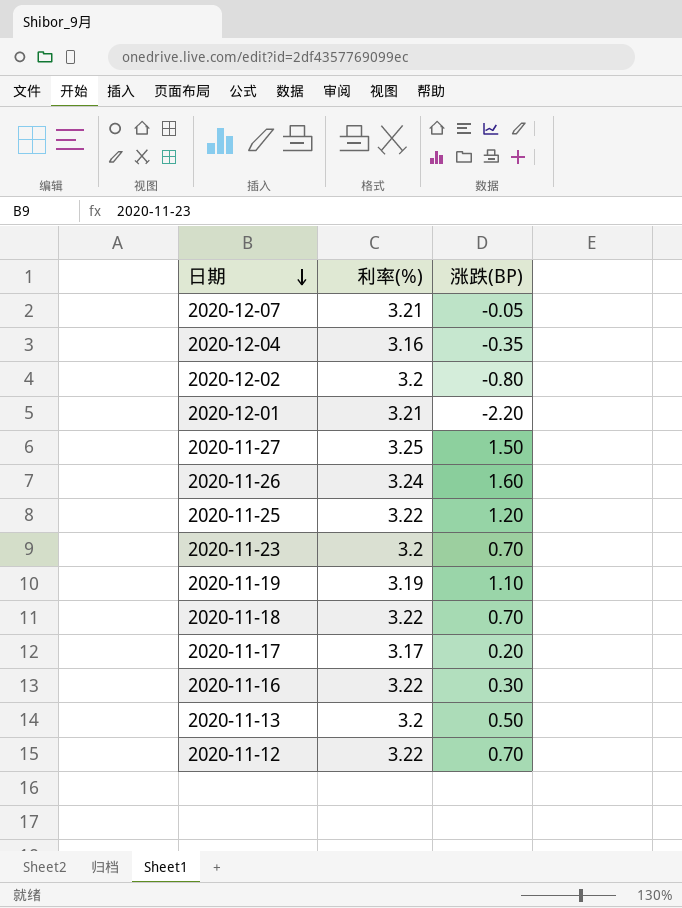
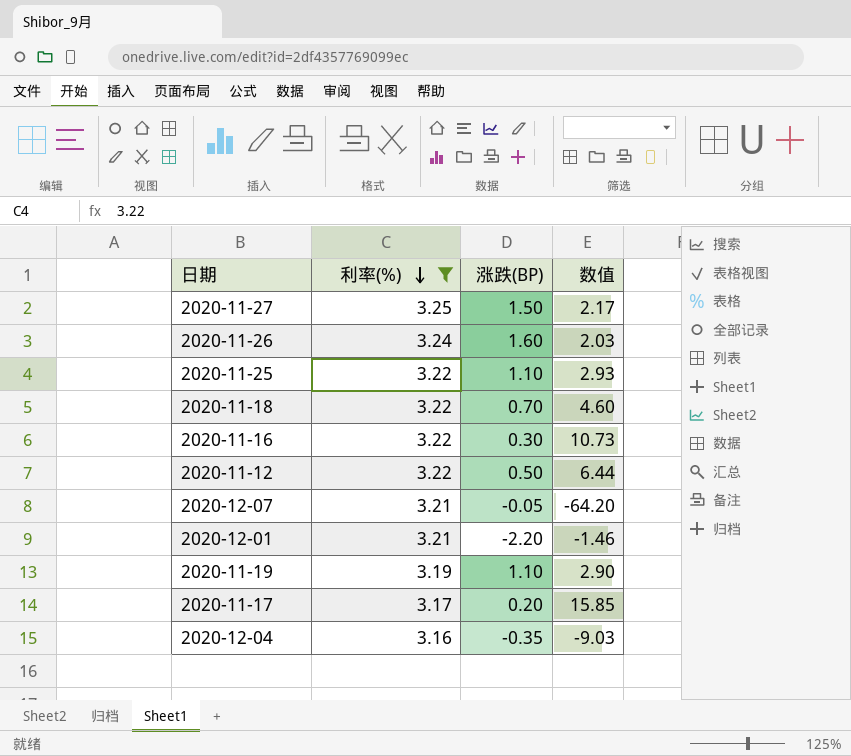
filter: none -> 利率(%) != 3.2
row order: 日期 descending -> 利率(%) descending
column 数值 | formula: none -> [利率(%)] / [涨跌(BP)]
2020-11-25 | 涨跌(BP): 1.20 -> 1.10
2020-11-12 | 涨跌(BP): 0.70 -> 0.50

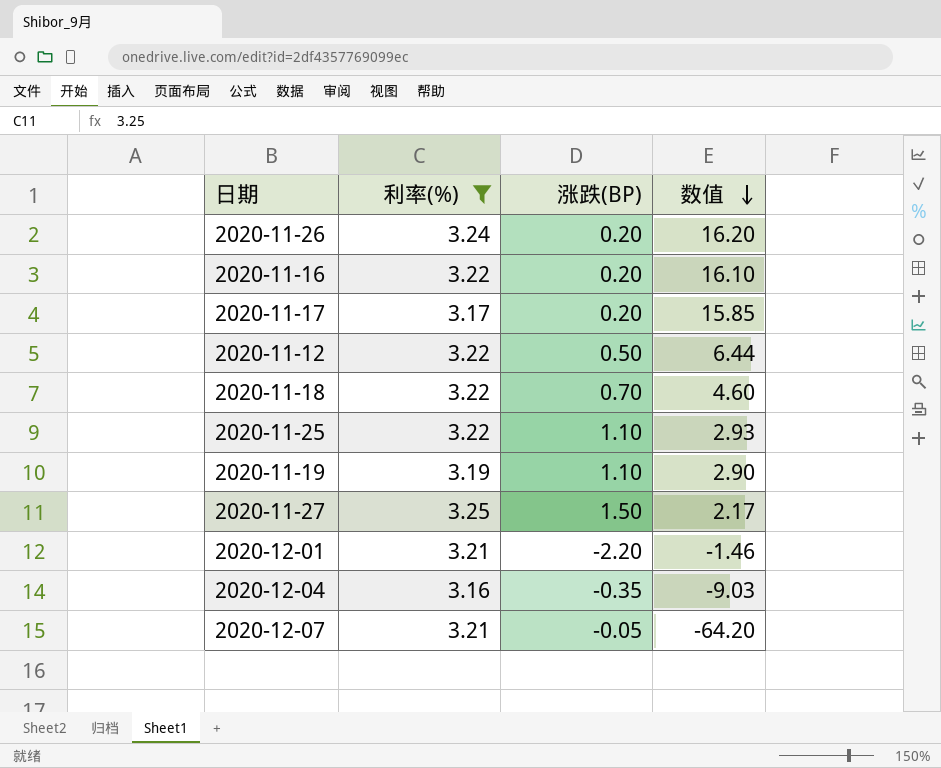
row order: 利率(%) descending -> 数值 descending
2020-11-26 | 涨跌(BP): 1.60 -> 0.20
2020-11-26 | 数值: 2.03 -> 16.20
2020-11-16 | 涨跌(BP): 0.30 -> 0.20
2020-11-16 | 数值: 10.73 -> 16.10

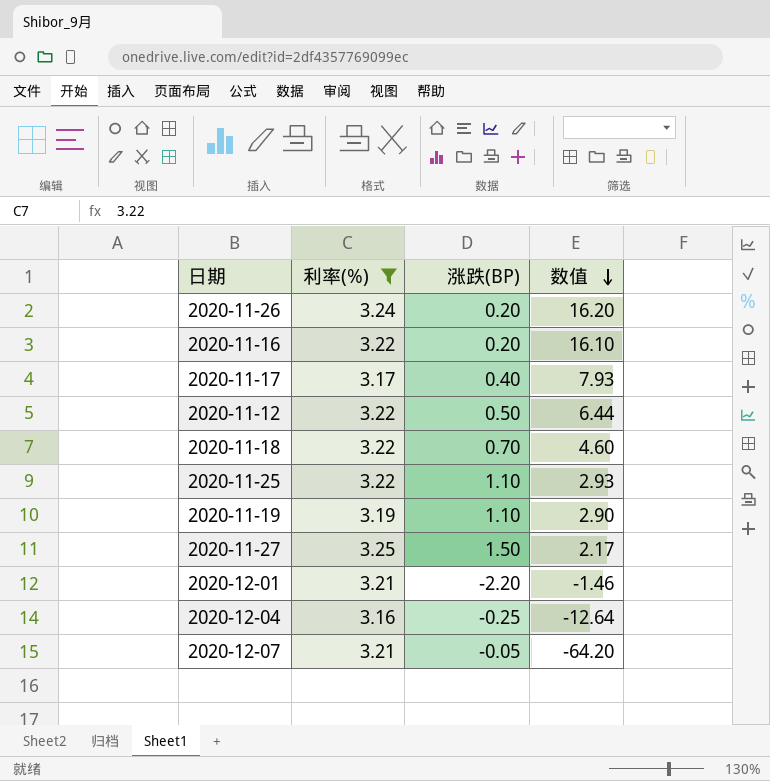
2020-11-17 | 涨跌(BP): 0.20 -> 0.40
2020-11-17 | 数值: 15.85 -> 7.93
2020-12-04 | 涨跌(BP): -0.35 -> -0.25
2020-12-04 | 数值: -9.03 -> -12.64

